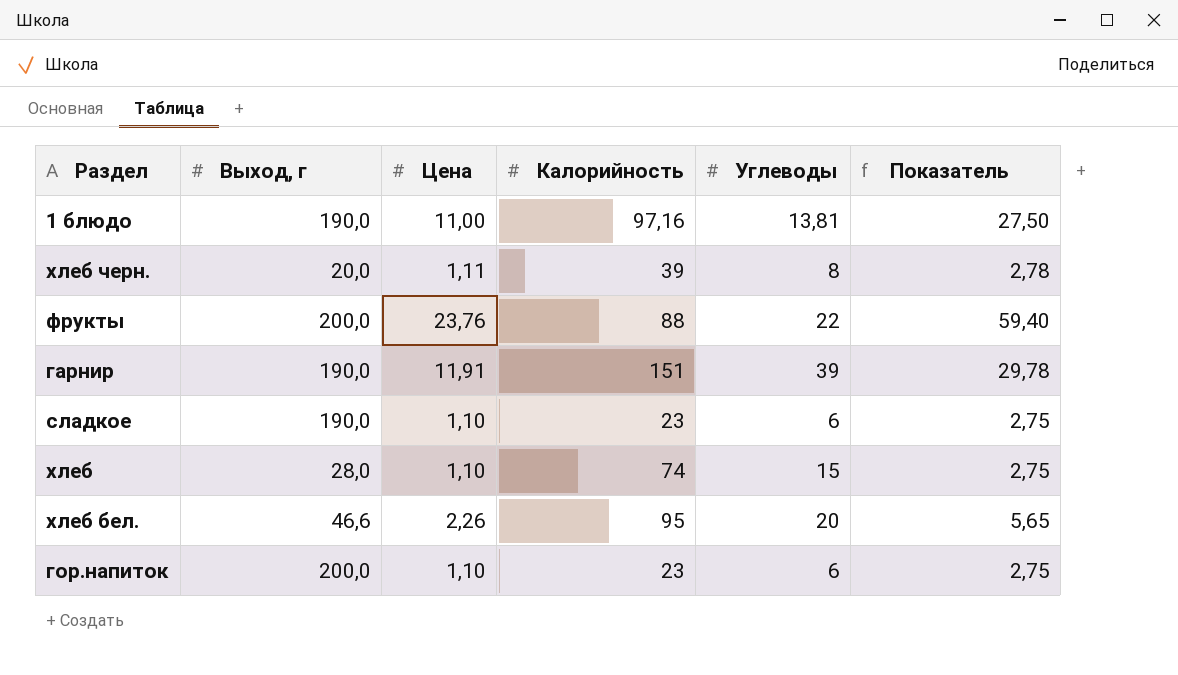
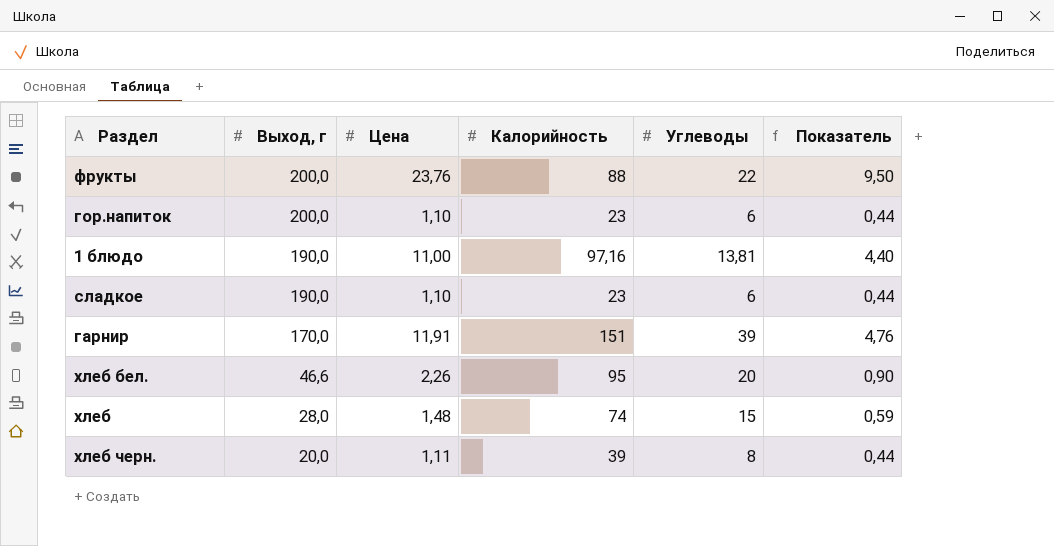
row order: none -> Выход, г descending
column Показатель | formula: [Цена] * 2,5 -> [Цена] * 0,4
гарнир | Выход, г: 190,0 -> 170,0
хлеб | Цена: 1,10 -> 1,48

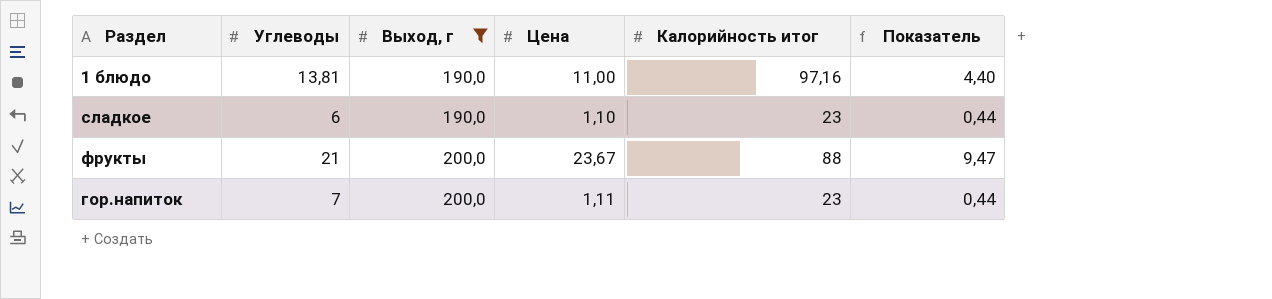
filter: none -> Выход, г >= 190,0
row order: Выход, г descending -> Выход, г ascending
column Углеводы | position: 5 -> 2
column name: Калорийность -> Калорийность итог
фрукты | Углеводы: 22 -> 21
фрукты | Цена: 23,76 -> 23,67
фрукты | Показатель: 9,50 -> 9,47
гор.напиток | Углеводы: 6 -> 7
гор.напиток | Цена: 1,10 -> 1,11

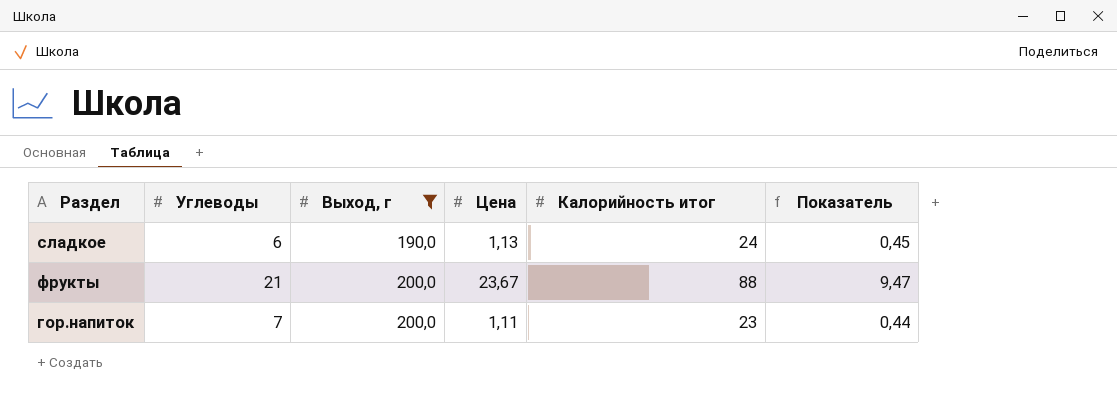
row 1 блюдо: 13,81 | 190,0 | 11,00 | 97,16 | 4,40 -> none
сладкое | Цена: 1,10 -> 1,13
сладкое | Калорийность итог: 23 -> 24
сладкое | Показатель: 0,44 -> 0,45

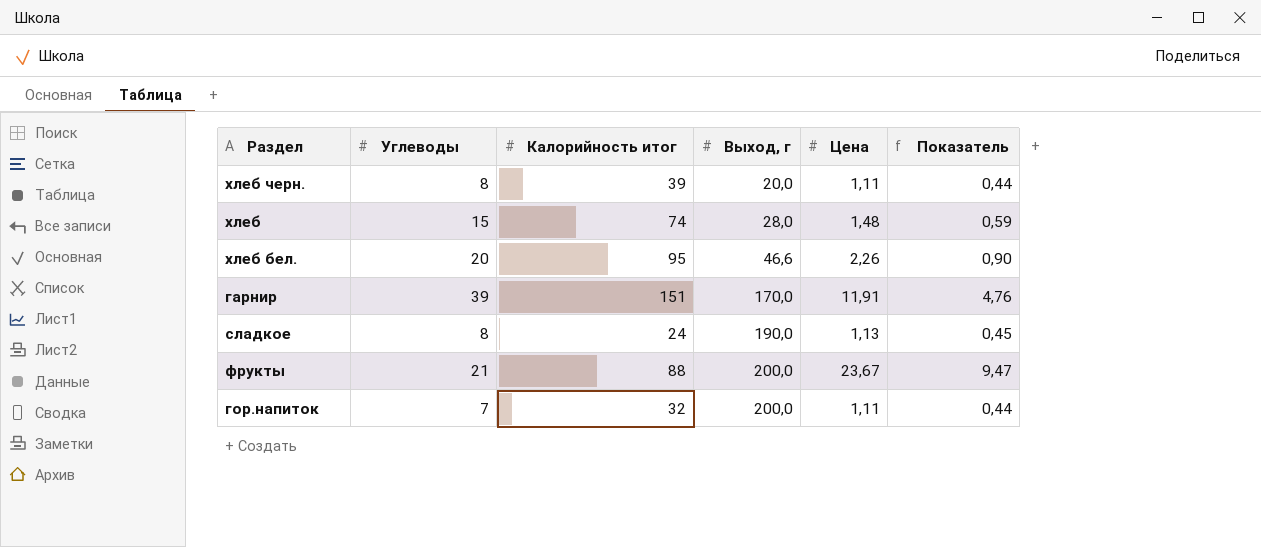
filter: Выход, г >= 190,0 -> none
column Калорийность итог | position: 5 -> 3
сладкое | Углеводы: 6 -> 8
гор.напиток | Калорийность итог: 23 -> 32

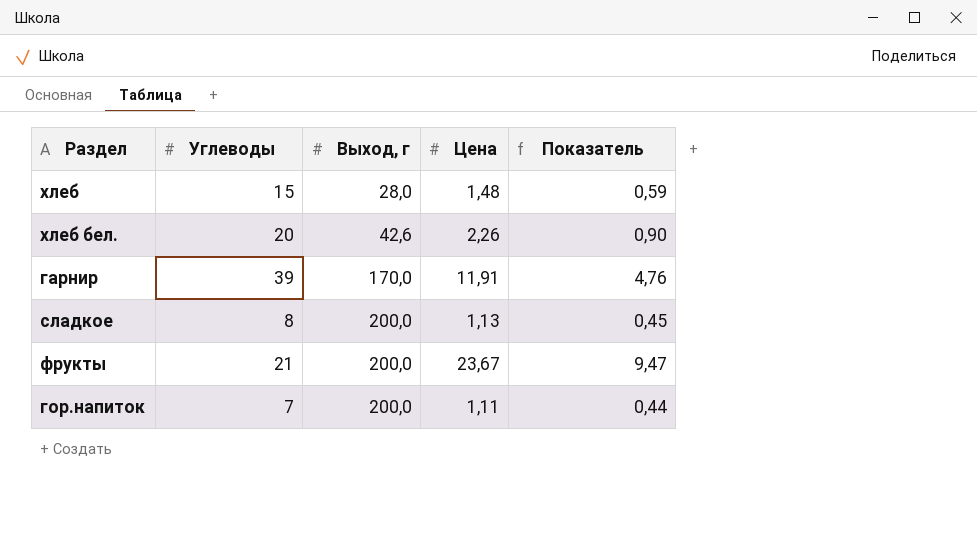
column Калорийность итог | position: 3 -> none
row хлеб черн.: 8 | 39 | 20,0 | 1,11 | 0,44 -> none
хлеб бел. | Выход, г: 46,6 -> 42,6
сладкое | Выход, г: 190,0 -> 200,0

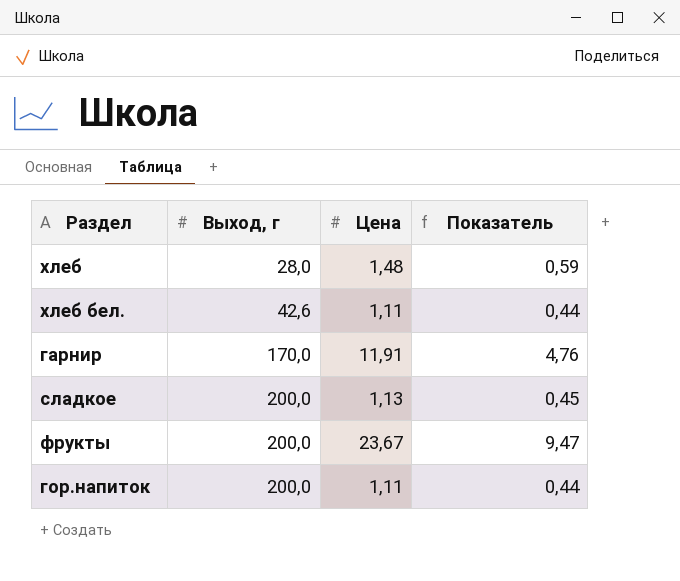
column Углеводы | position: 2 -> none
хлеб бел. | Цена: 2,26 -> 1,11
хлеб бел. | Показатель: 0,90 -> 0,44

